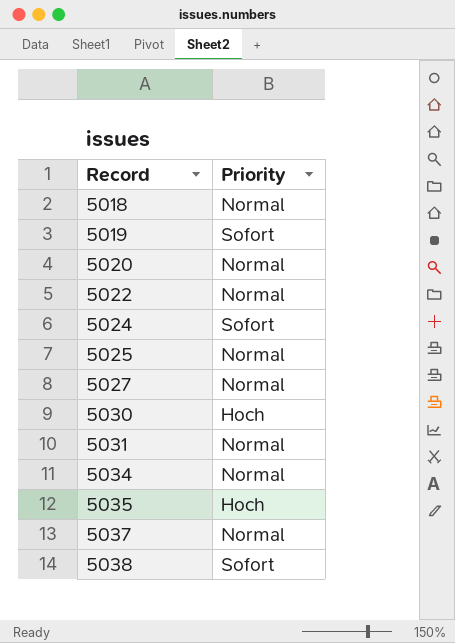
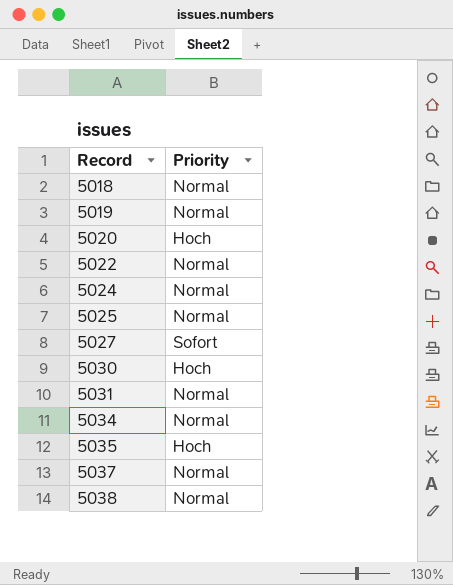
5019 | Priority: Sofort -> Normal
5020 | Priority: Normal -> Hoch
5024 | Priority: Sofort -> Normal
5027 | Priority: Normal -> Sofort
5038 | Priority: Sofort -> Normal

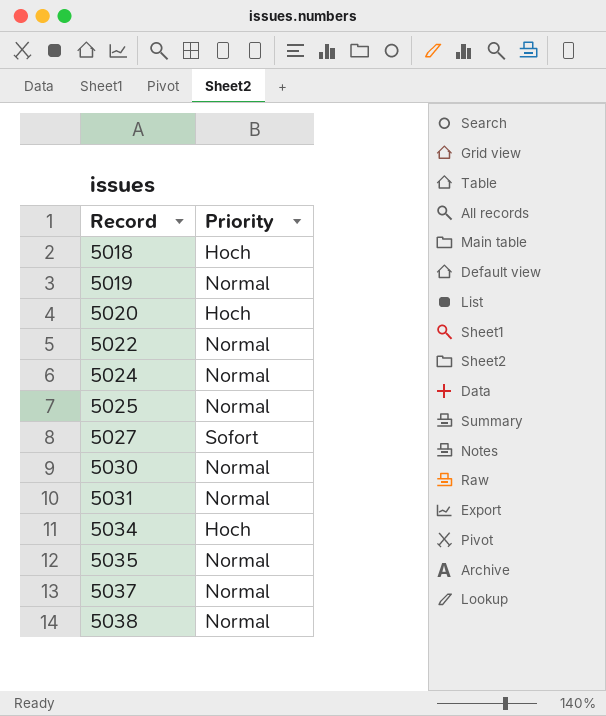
5018 | Priority: Normal -> Hoch
5030 | Priority: Hoch -> Normal
5034 | Priority: Normal -> Hoch
5035 | Priority: Hoch -> Normal

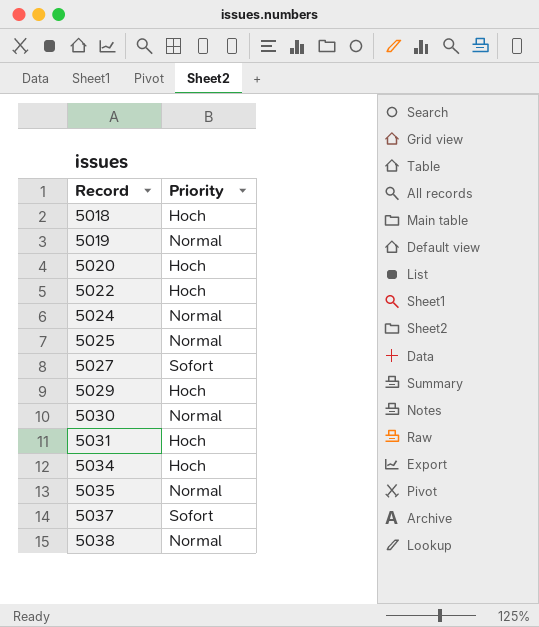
5022 | Priority: Normal -> Hoch
row 5029: none -> Hoch
5031 | Priority: Normal -> Hoch
5037 | Priority: Normal -> Sofort

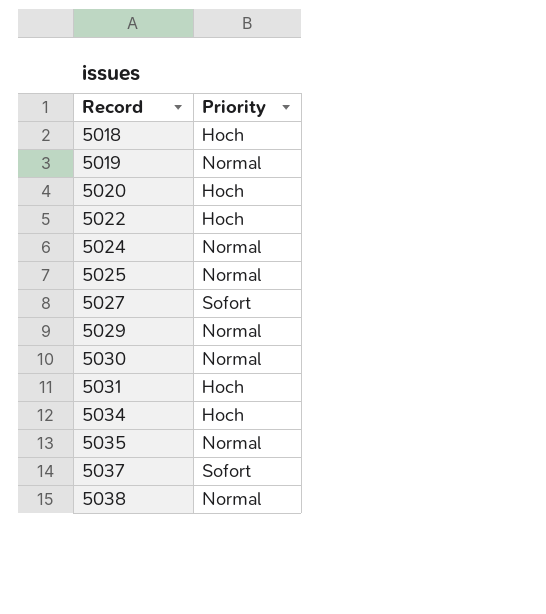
5029 | Priority: Hoch -> Normal

